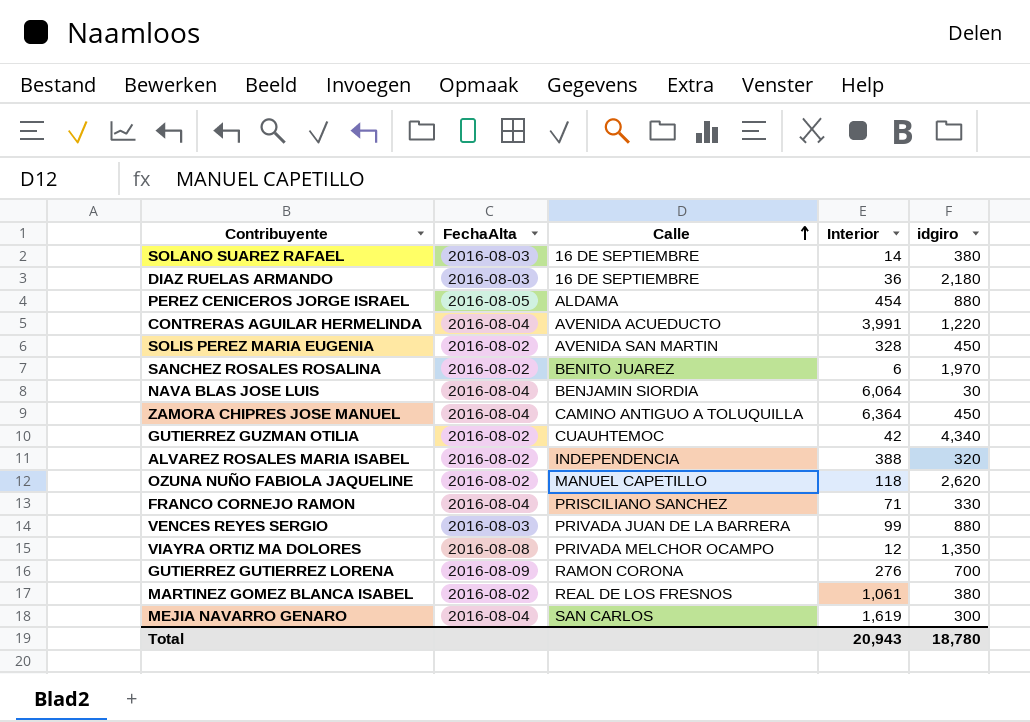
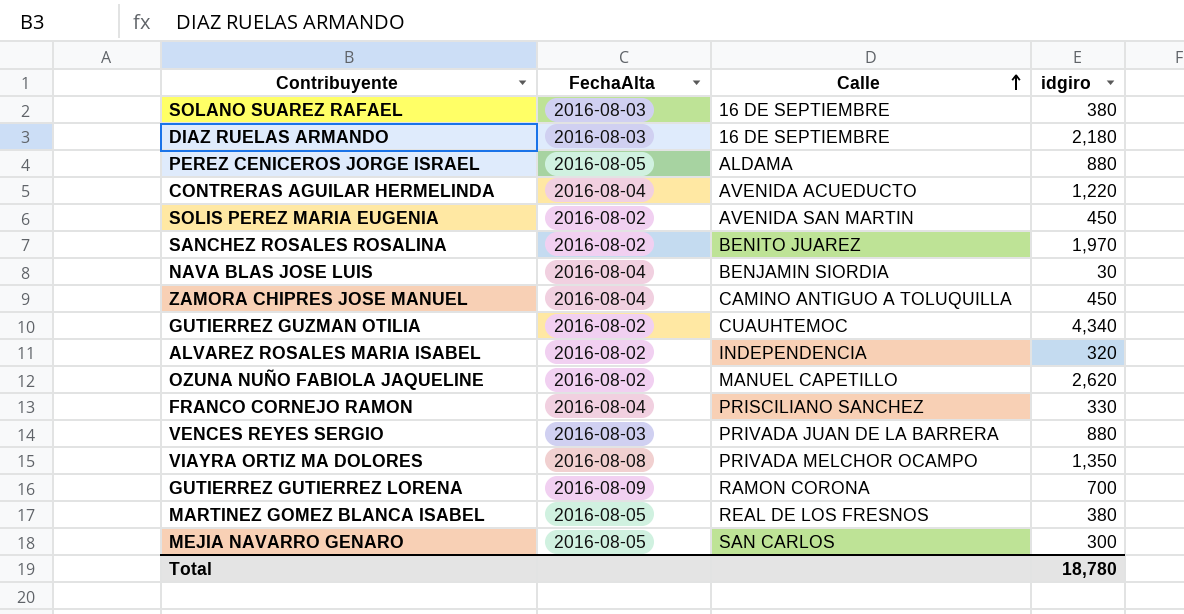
column Interior | position: 4 -> none
MARTINEZ GOMEZ BLANCA ISABEL | FechaAlta: 2016-08-02 -> 2016-08-05
MEJIA NAVARRO GENARO | FechaAlta: 2016-08-04 -> 2016-08-05

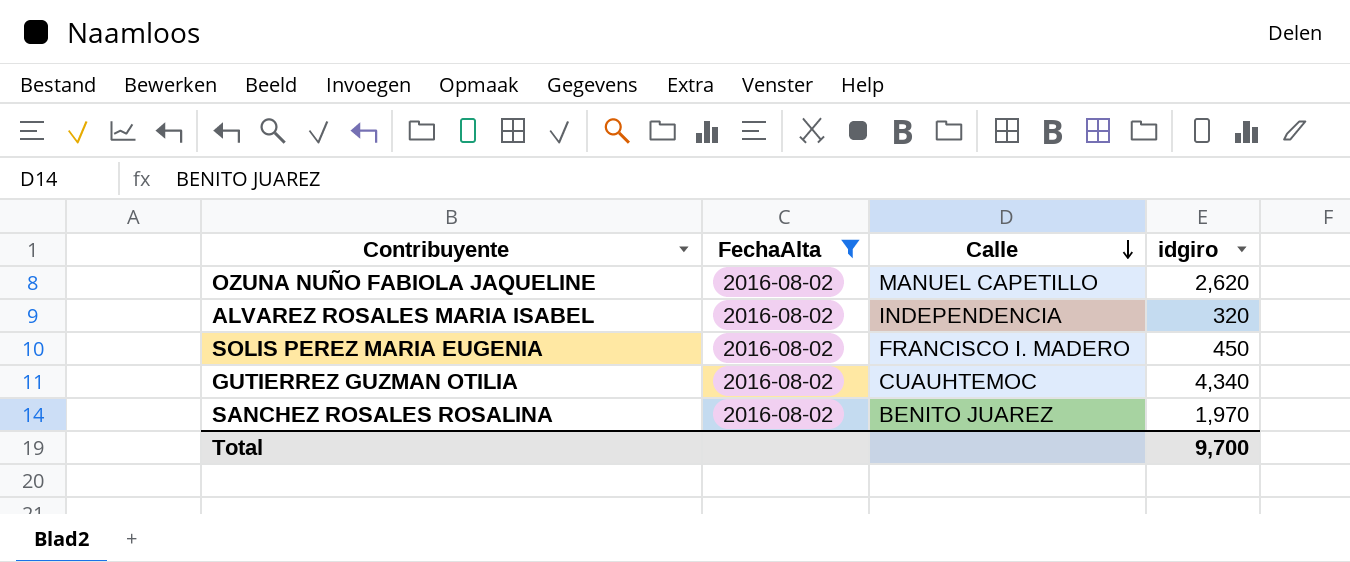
filter: none -> FechaAlta = 2016-08-02
row order: Calle ascending -> Calle descending
SOLIS PEREZ MARIA EUGENIA | Calle: AVENIDA SAN MARTIN -> FRANCISCO I. MADERO
Total | idgiro: 18,780 -> 9,700

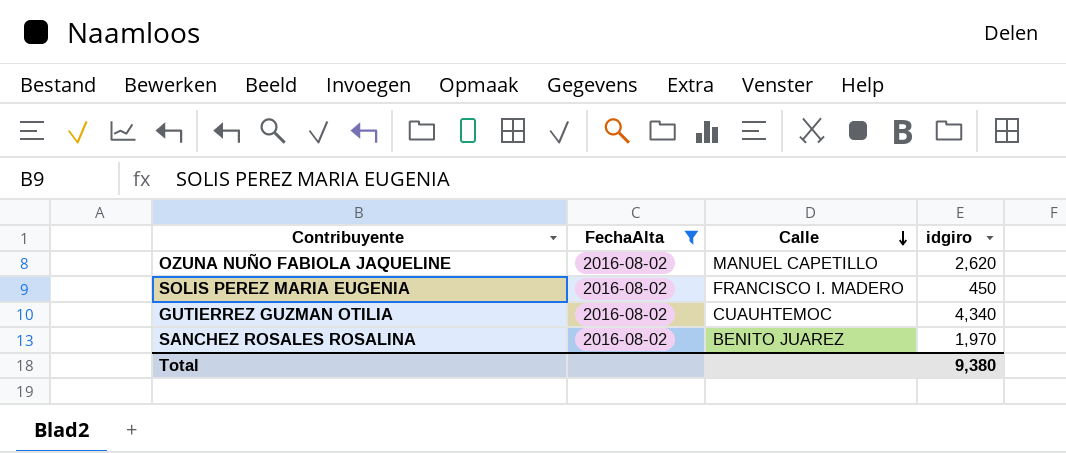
row ALVAREZ ROSALES MARIA ISABEL: 2016-08-02 | INDEPENDENCIA | 320 -> none
Total | idgiro: 9,700 -> 9,380

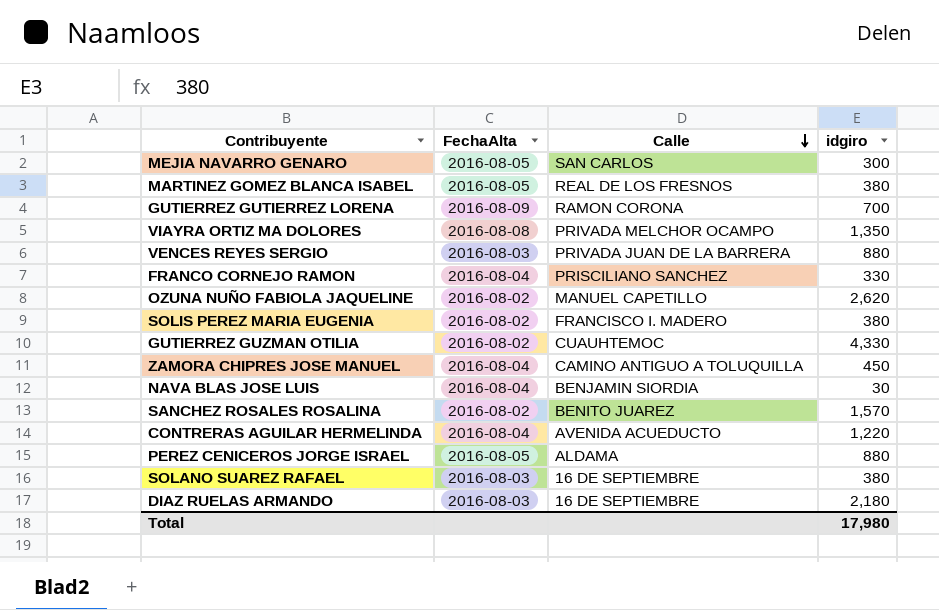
filter: FechaAlta = 2016-08-02 -> none
SOLIS PEREZ MARIA EUGENIA | idgiro: 450 -> 380
GUTIERREZ GUZMAN OTILIA | idgiro: 4,340 -> 4,330
SANCHEZ ROSALES ROSALINA | idgiro: 1,970 -> 1,570
Total | idgiro: 9,380 -> 17,980

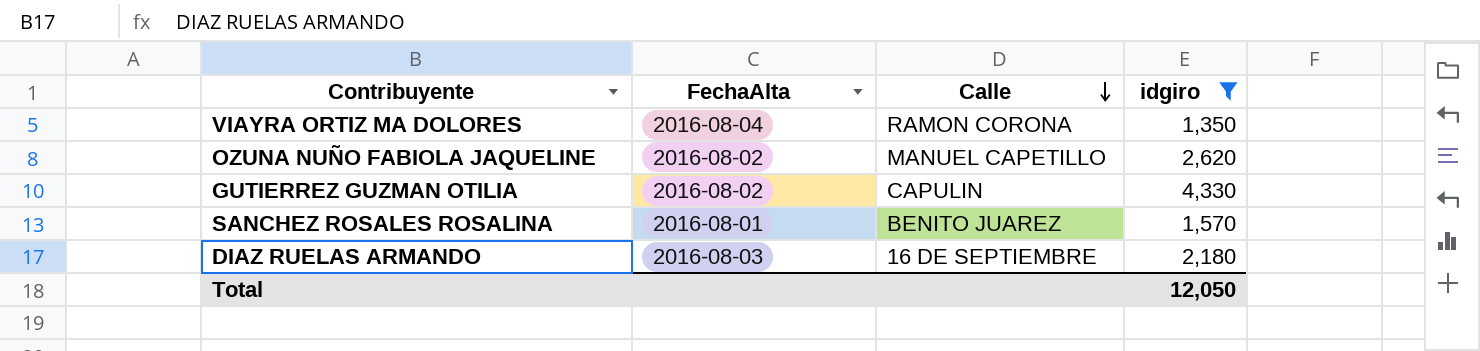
filter: none -> idgiro >= 1,350
VIAYRA ORTIZ MA DOLORES | FechaAlta: 2016-08-08 -> 2016-08-04
VIAYRA ORTIZ MA DOLORES | Calle: PRIVADA MELCHOR OCAMPO -> RAMON CORONA
GUTIERREZ GUZMAN OTILIA | Calle: CUAUHTEMOC -> CAPULIN
SANCHEZ ROSALES ROSALINA | FechaAlta: 2016-08-02 -> 2016-08-01
Total | idgiro: 17,980 -> 12,050

